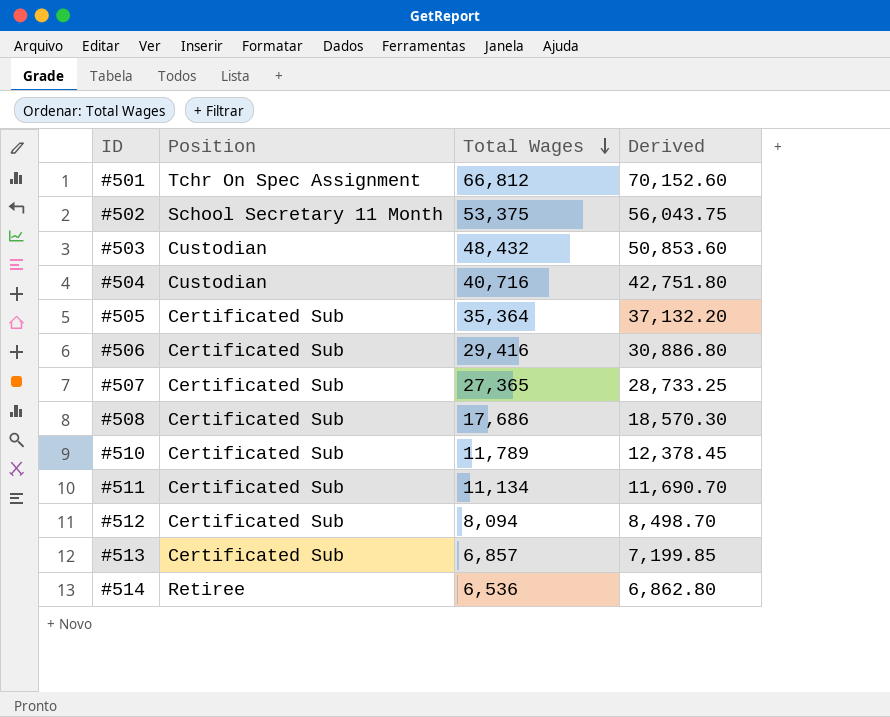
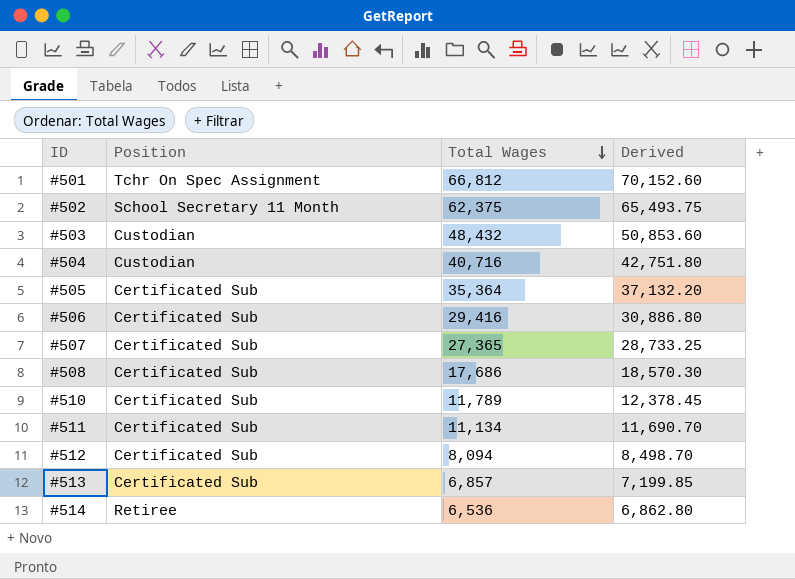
#502 | Total Wages: 53,375 -> 62,375
#502 | Derived: 56,043.75 -> 65,493.75

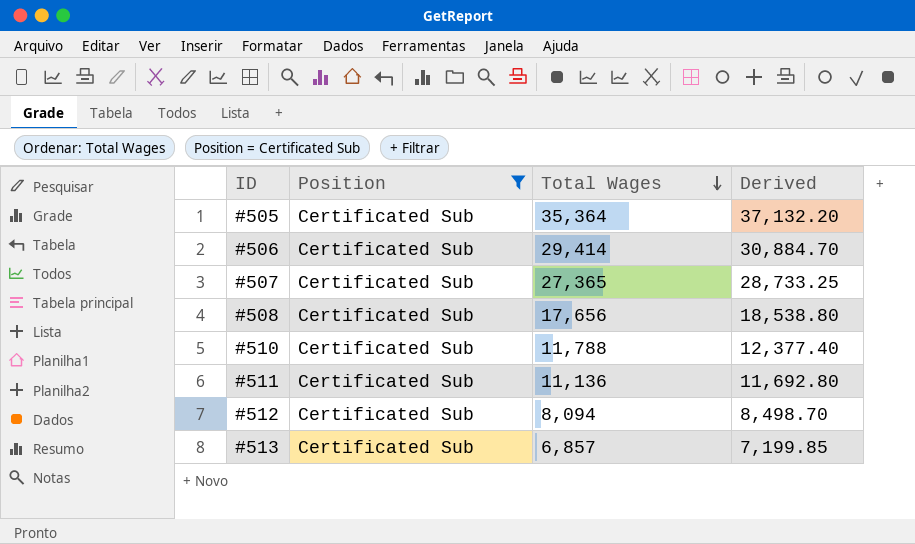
filter: none -> Position = Certificated Sub
#506 | Total Wages: 29,416 -> 29,414
#506 | Derived: 30,886.80 -> 30,884.70
#508 | Total Wages: 17,686 -> 17,656
#508 | Derived: 18,570.30 -> 18,538.80
#510 | Total Wages: 11,789 -> 11,788
#510 | Derived: 12,378.45 -> 12,377.40
#511 | Total Wages: 11,134 -> 11,136
#511 | Derived: 11,690.70 -> 11,692.80

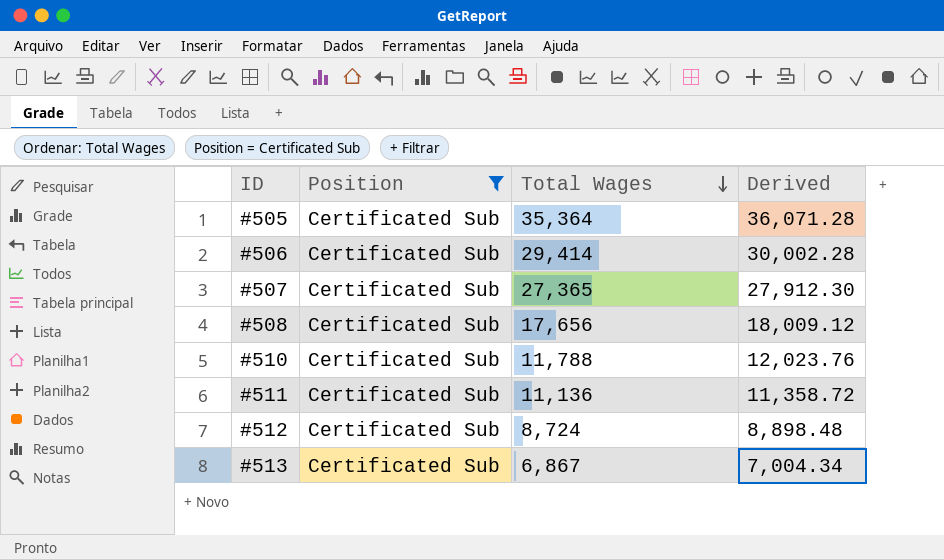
column Derived | formula: [Total Wages] * 1.05 -> [Total Wages] * 1.02
#512 | Total Wages: 8,094 -> 8,724
#513 | Total Wages: 6,857 -> 6,867

